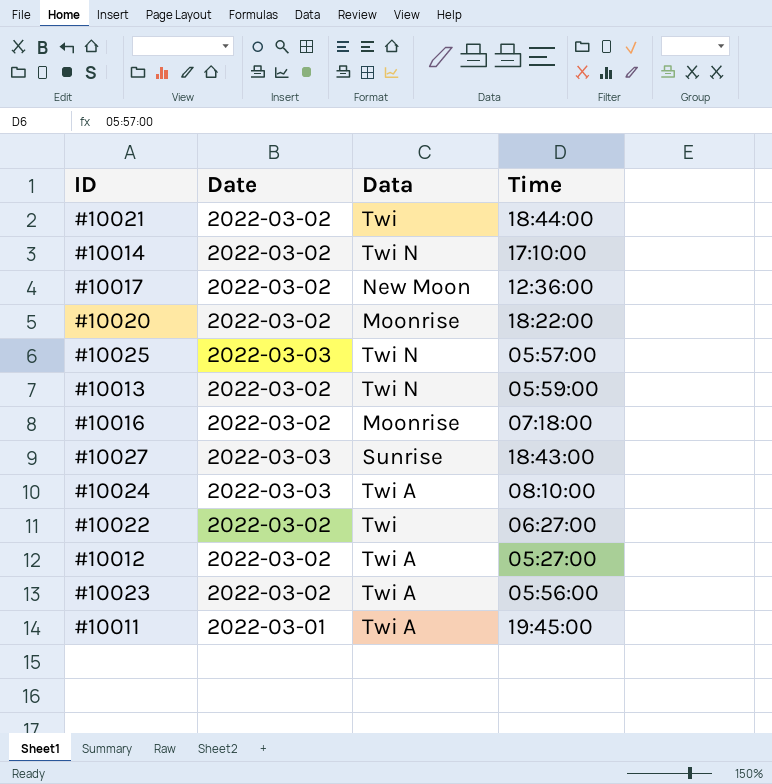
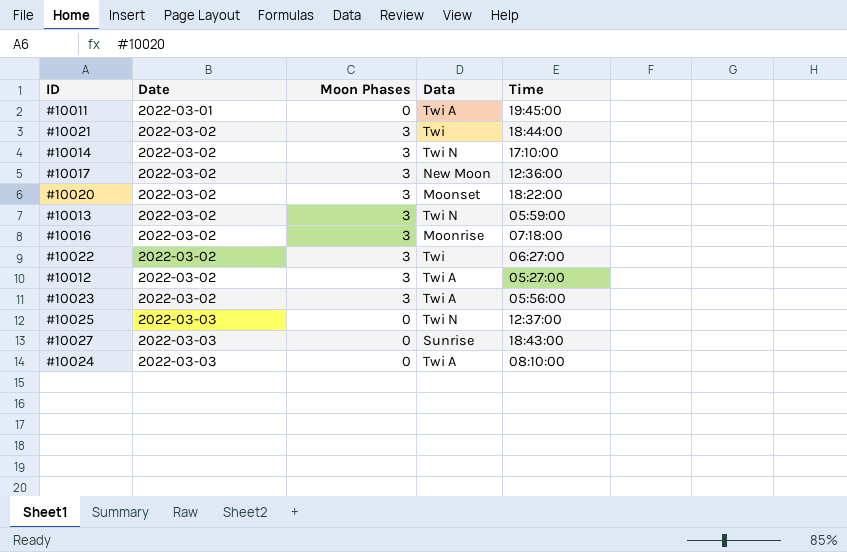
row order: none -> Date ascending
column Moon Phases | position: none -> 3
#10020 | Data: Moonrise -> Moonset
#10025 | Time: 05:57:00 -> 12:37:00

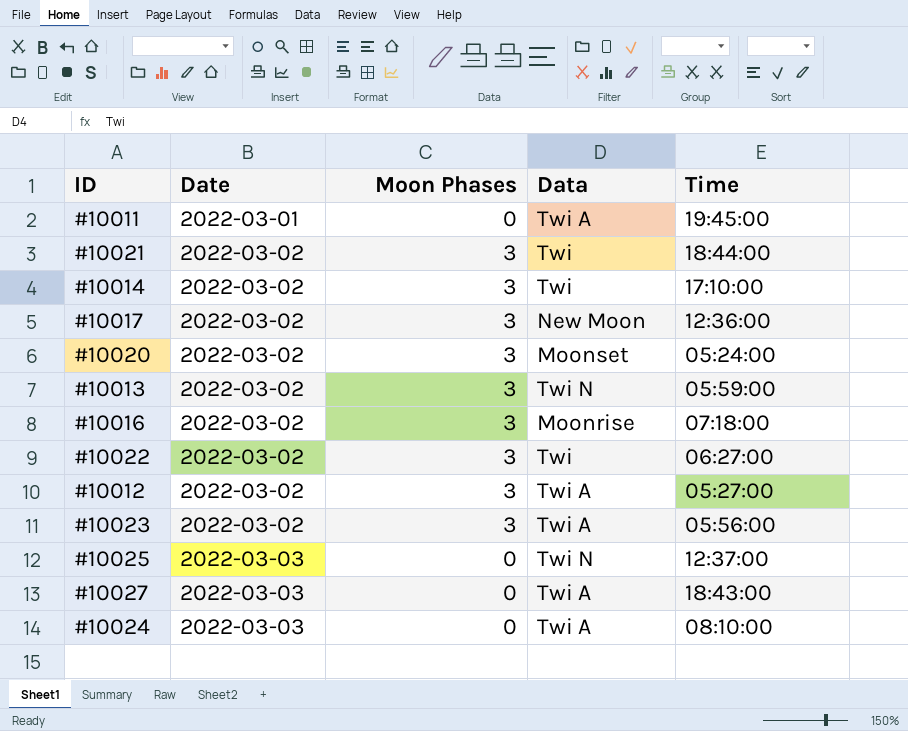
#10014 | Data: Twi N -> Twi
#10020 | Time: 18:22:00 -> 05:24:00
#10027 | Data: Sunrise -> Twi A

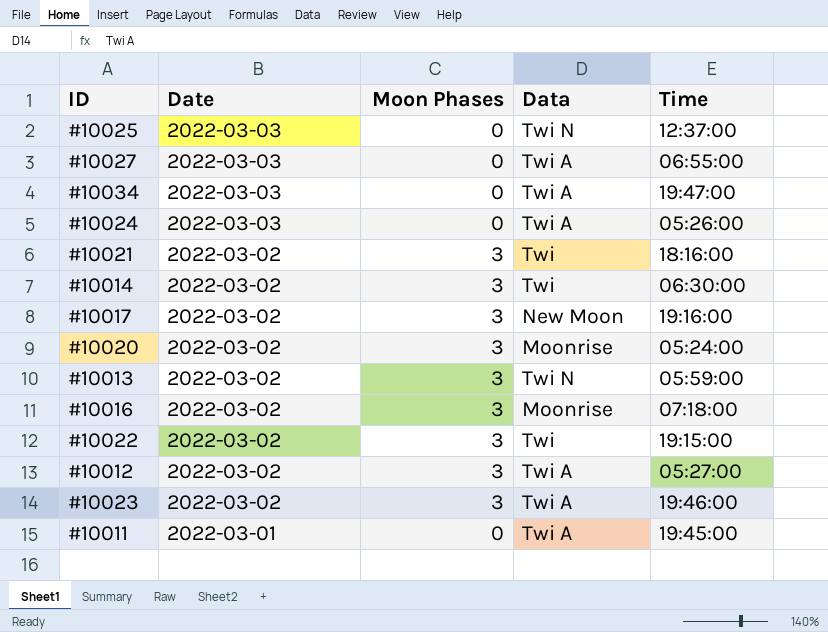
row order: Date ascending -> Date descending
#10027 | Time: 18:43:00 -> 06:55:00
row #10034: none -> 2022-03-03 | 0 | Twi A | 19:47:00
#10024 | Time: 08:10:00 -> 05:26:00
#10021 | Time: 18:44:00 -> 18:16:00
#10014 | Time: 17:10:00 -> 06:30:00
#10017 | Time: 12:36:00 -> 19:16:00
#10020 | Data: Moonset -> Moonrise
#10022 | Time: 06:27:00 -> 19:15:00
#10023 | Time: 05:56:00 -> 19:46:00

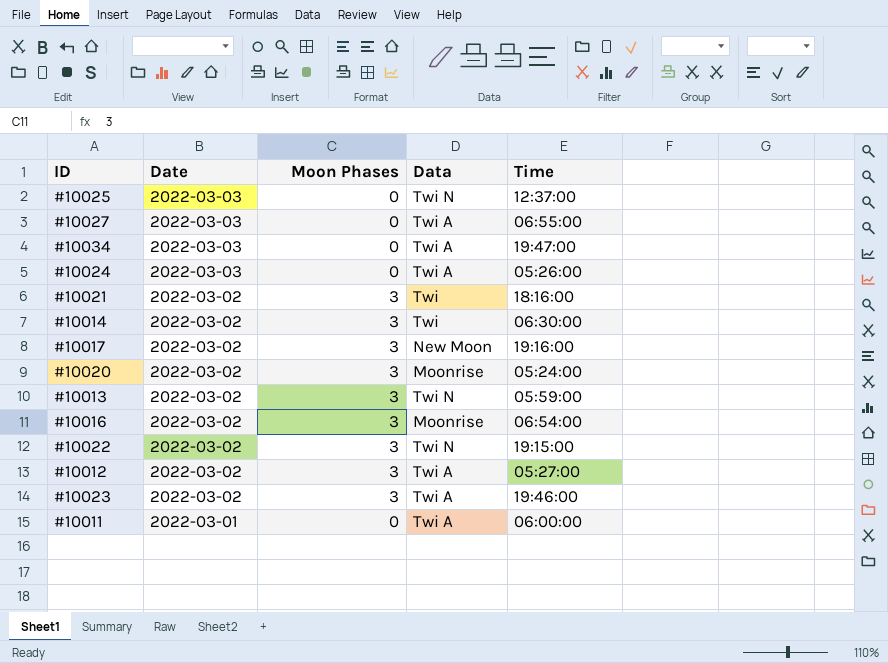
#10016 | Time: 07:18:00 -> 06:54:00
#10022 | Data: Twi -> Twi N
#10011 | Time: 19:45:00 -> 06:00:00

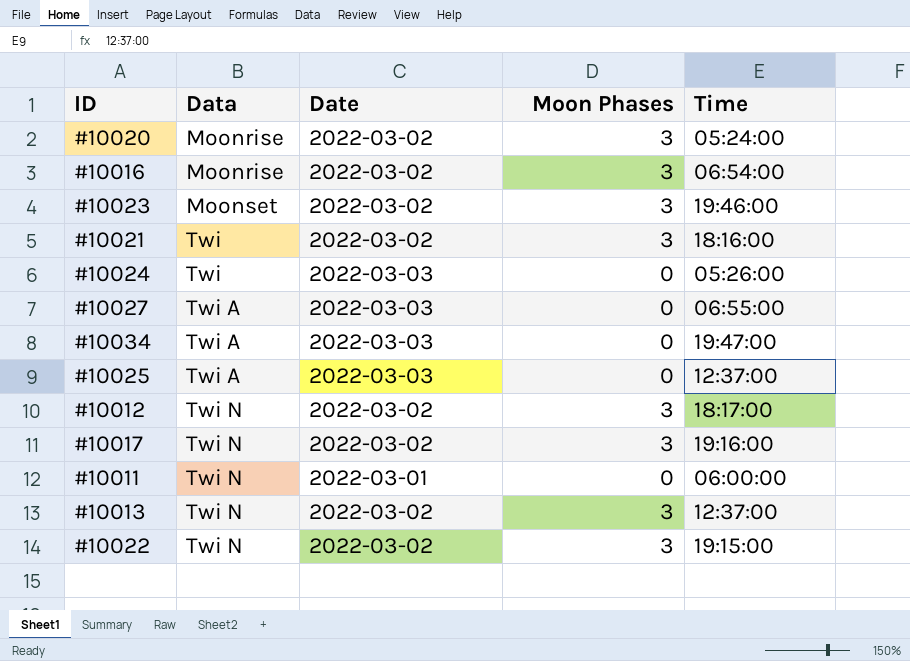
row order: Date descending -> Data ascending
column Data | position: 4 -> 2
row #10014: 2022-03-02 | 3 | Twi | 06:30:00 -> none
#10023 | Data: Twi A -> Moonset
#10024 | Data: Twi A -> Twi
#10025 | Data: Twi N -> Twi A
#10012 | Data: Twi A -> Twi N
#10012 | Time: 05:27:00 -> 18:17:00
#10017 | Data: New Moon -> Twi N
#10011 | Data: Twi A -> Twi N
#10013 | Time: 05:59:00 -> 12:37:00

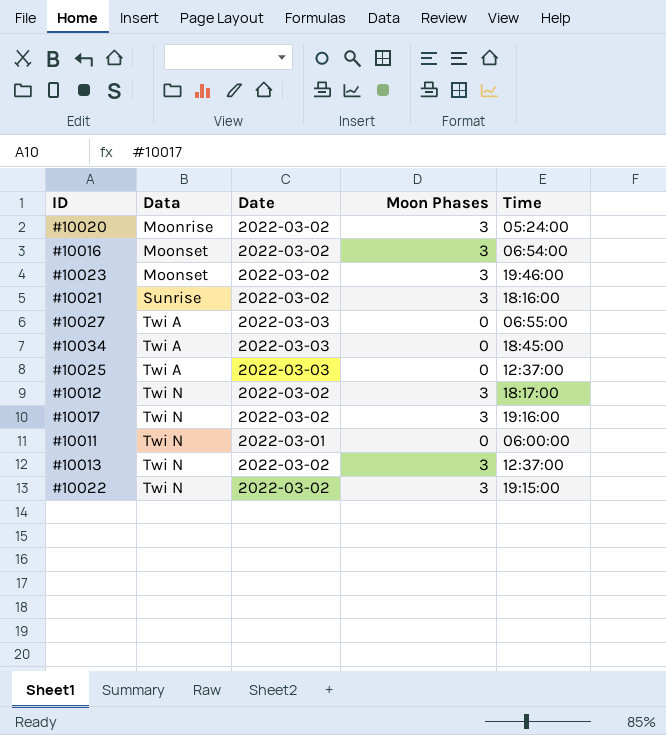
row #10024: Twi | 2022-03-03 | 0 | 05:26:00 -> none
#10016 | Data: Moonrise -> Moonset
#10021 | Data: Twi -> Sunrise
#10034 | Time: 19:47:00 -> 18:45:00

